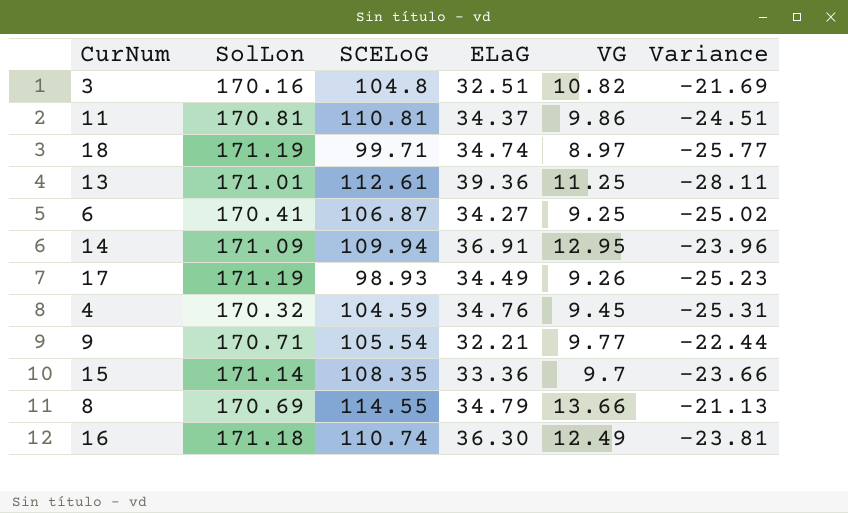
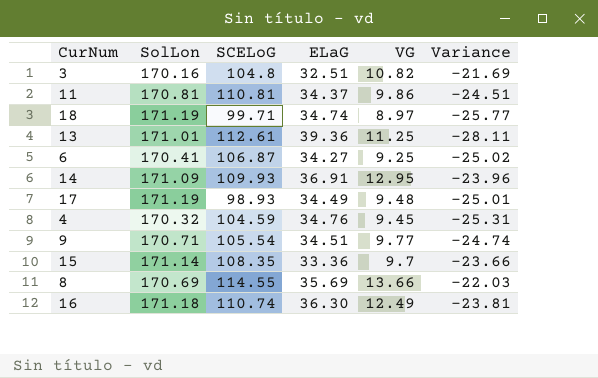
14 | SCELoG: 109.94 -> 109.93
17 | VG: 9.26 -> 9.48
17 | Variance: -25.23 -> -25.01
9 | ELaG: 32.21 -> 34.51
9 | Variance: -22.44 -> -24.74
8 | ELaG: 34.79 -> 35.69
8 | Variance: -21.13 -> -22.03

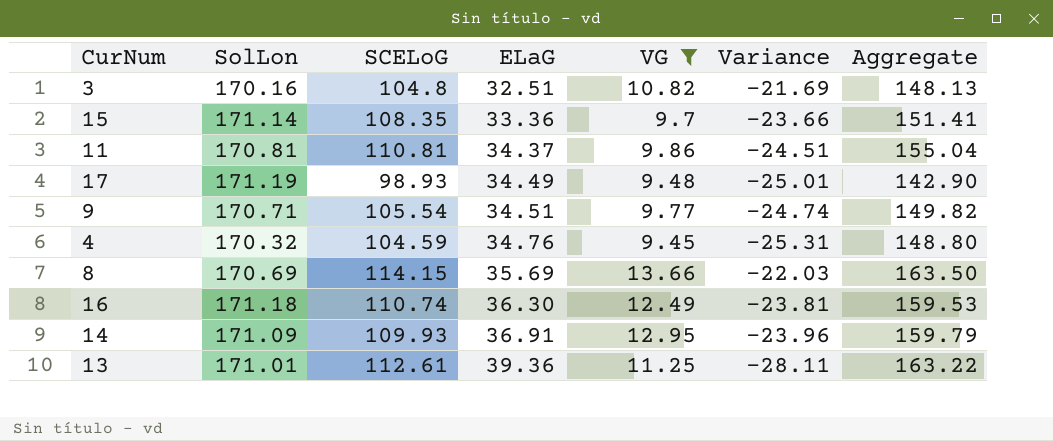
filter: none -> VG >= 9.45
row order: none -> ELaG ascending
column Aggregate | formula: none -> [SCELoG] + [ELaG] + [VG]
8 | SCELoG: 114.55 -> 114.15

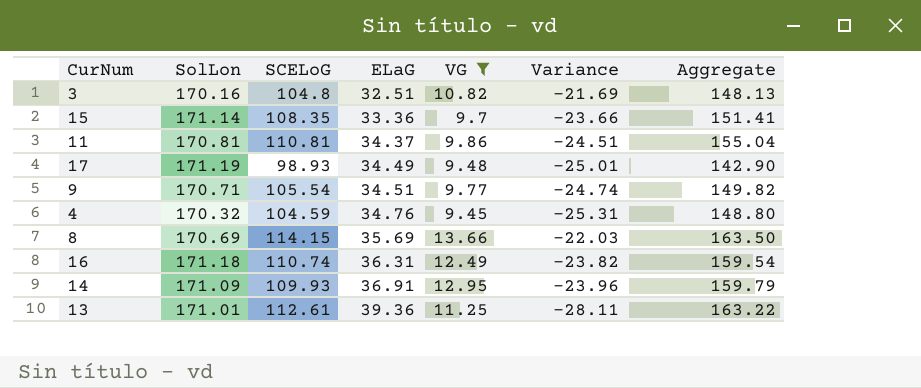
16 | ELaG: 36.30 -> 36.31
16 | Variance: -23.81 -> -23.82
16 | Aggregate: 159.53 -> 159.54

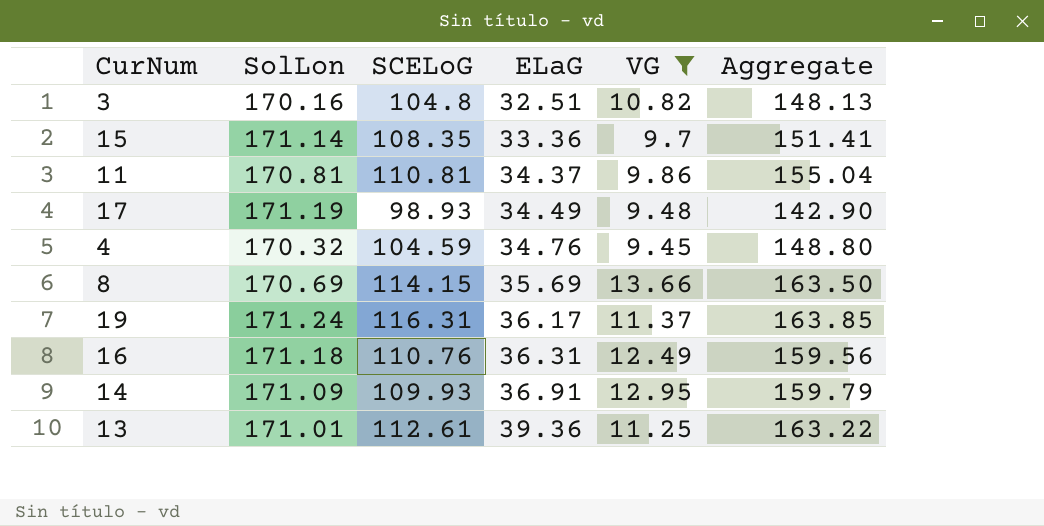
column Variance | formula: [VG] - [ELaG] -> none
row 9: 170.71 | 105.54 | 34.51 | 9.77 | -24.74 | 149.82 -> none
row 19: none -> 171.24 | 116.31 | 36.17 | 11.37 | 163.85
16 | SCELoG: 110.74 -> 110.76
16 | Aggregate: 159.54 -> 159.56

